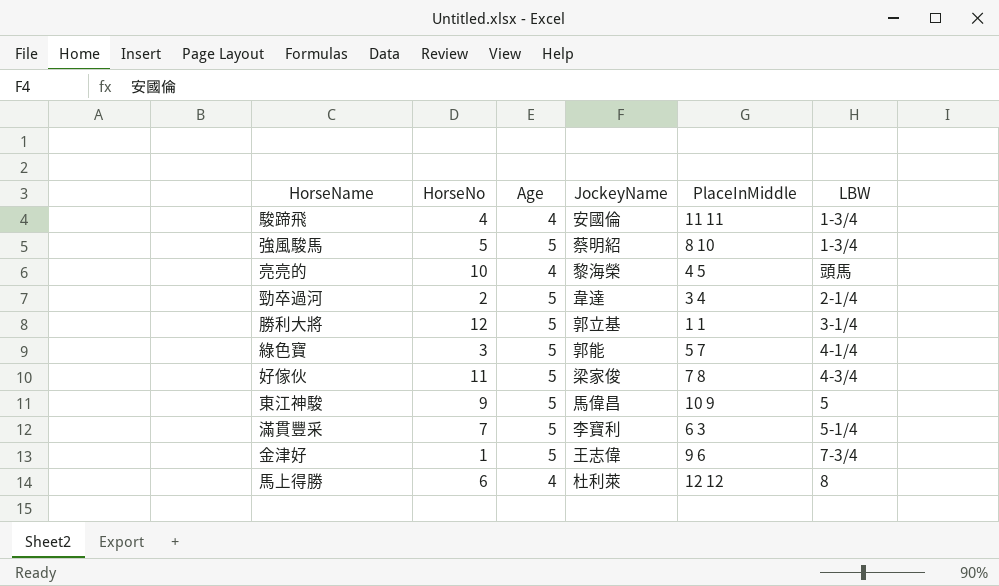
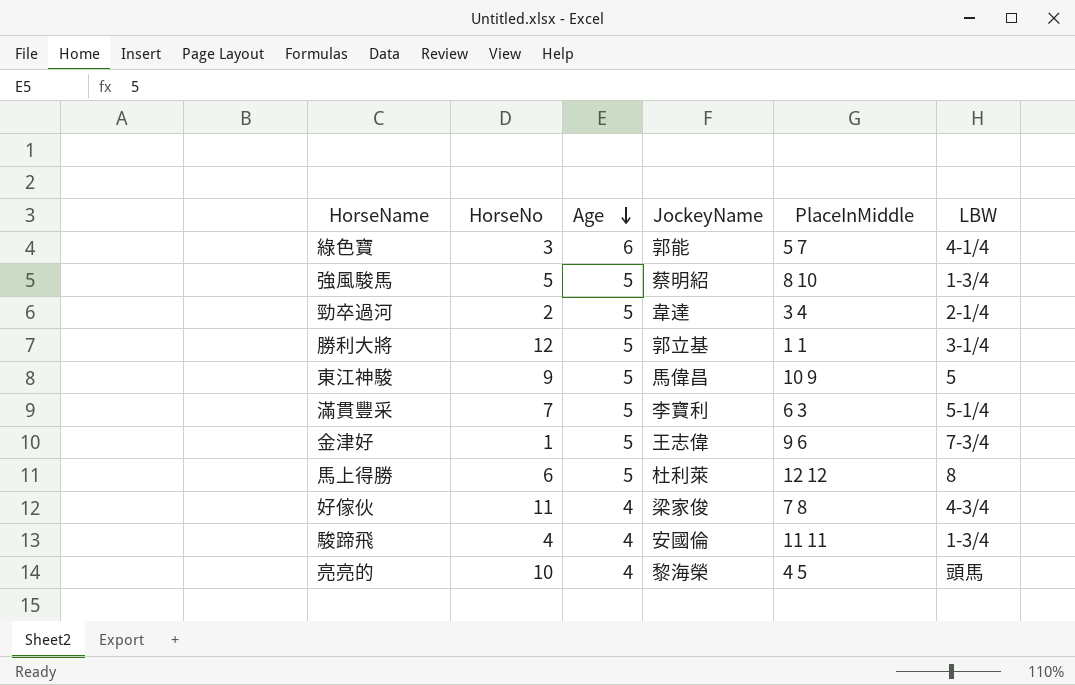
row order: none -> Age descending
綠色寶 | Age: 5 -> 6
馬上得勝 | Age: 4 -> 5
好傢伙 | Age: 5 -> 4

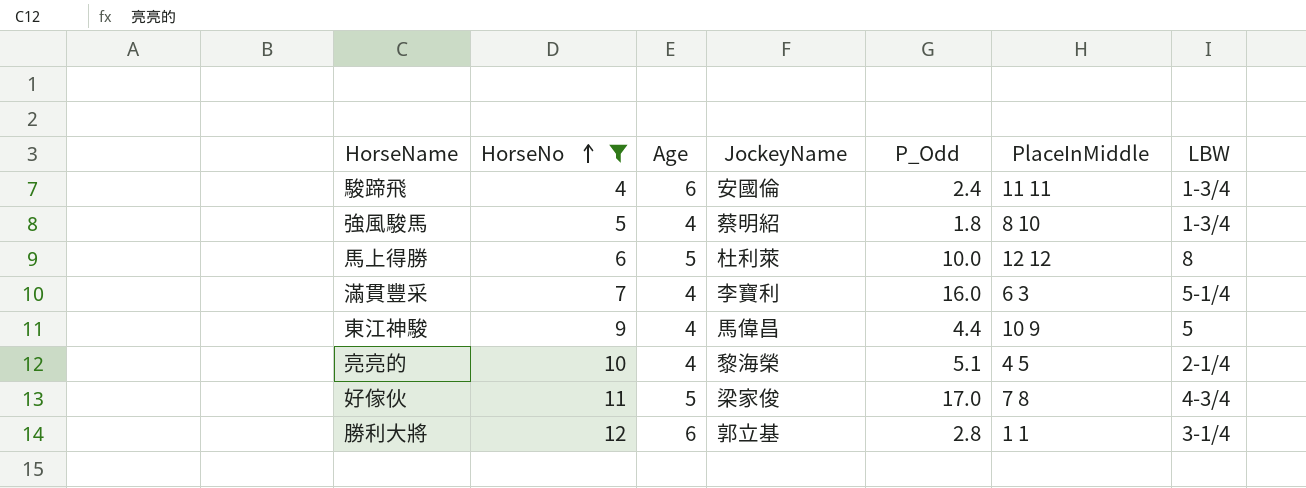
filter: none -> HorseNo >= 4
row order: Age descending -> HorseNo ascending
column P_Odd | position: none -> 5
駿蹄飛 | Age: 4 -> 6
強風駿馬 | Age: 5 -> 4
滿貫豐采 | Age: 5 -> 4
東江神駿 | Age: 5 -> 4
亮亮的 | LBW: 頭馬 -> 2-1/4
好傢伙 | Age: 4 -> 5
勝利大將 | Age: 5 -> 6

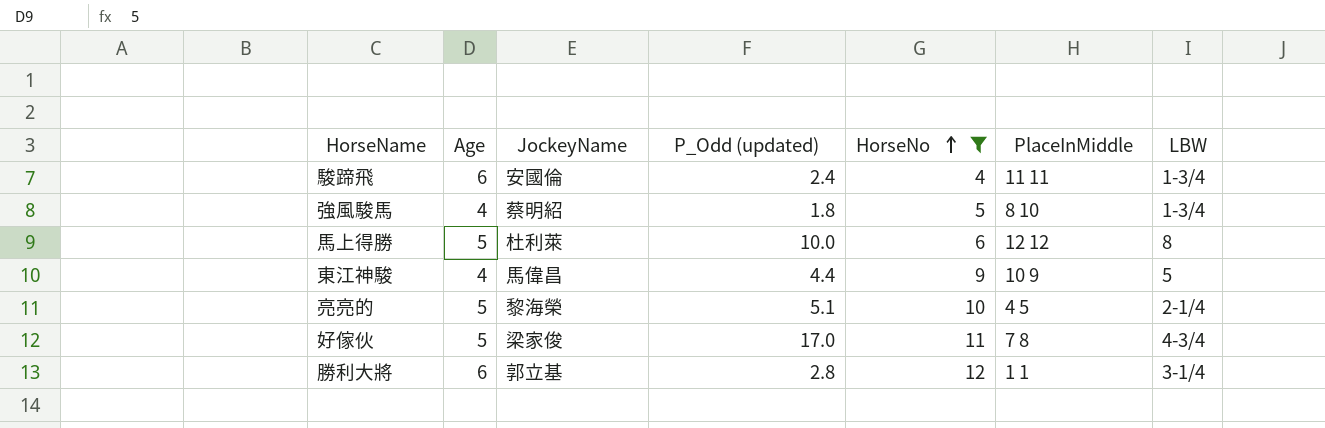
column name: P_Odd -> P_Odd (updated)
column HorseNo | position: 2 -> 5
row 滿貫豐采: 7 | 4 | 李寶利 | 16.0 | 6 3 | 5-1/4 -> none
亮亮的 | Age: 4 -> 5

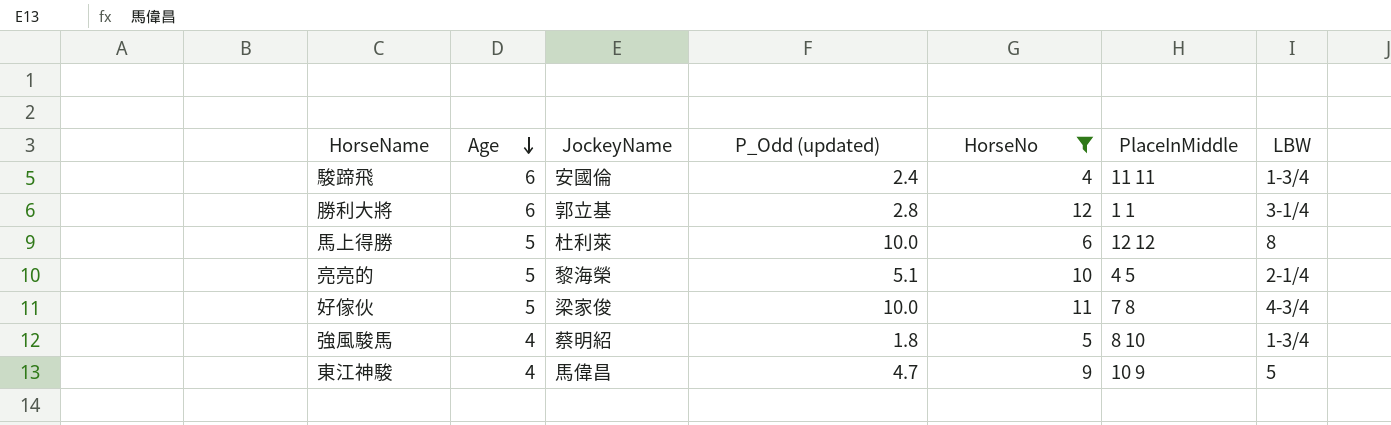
row order: HorseNo ascending -> Age descending
好傢伙 | P_Odd (updated): 17.0 -> 10.0
東江神駿 | P_Odd (updated): 4.4 -> 4.7

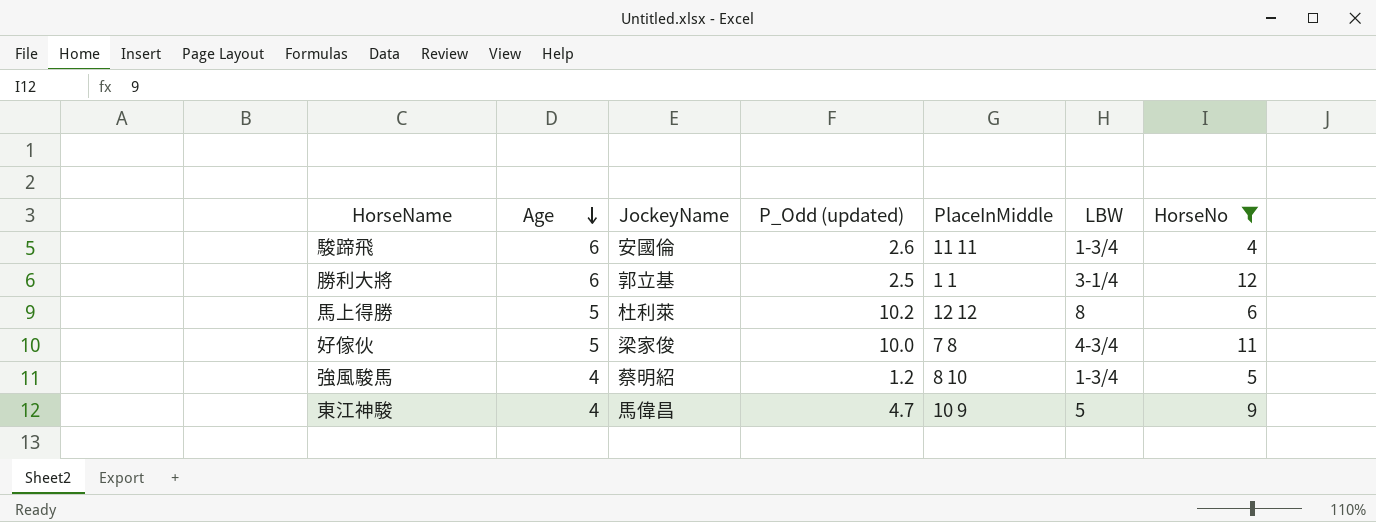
column HorseNo | position: 5 -> 7
row 亮亮的: 5 | 黎海榮 | 5.1 | 10 | 4 5 | 2-1/4 -> none
駿蹄飛 | P_Odd (updated): 2.4 -> 2.6
勝利大將 | P_Odd (updated): 2.8 -> 2.5
馬上得勝 | P_Odd (updated): 10.0 -> 10.2
強風駿馬 | P_Odd (updated): 1.8 -> 1.2

